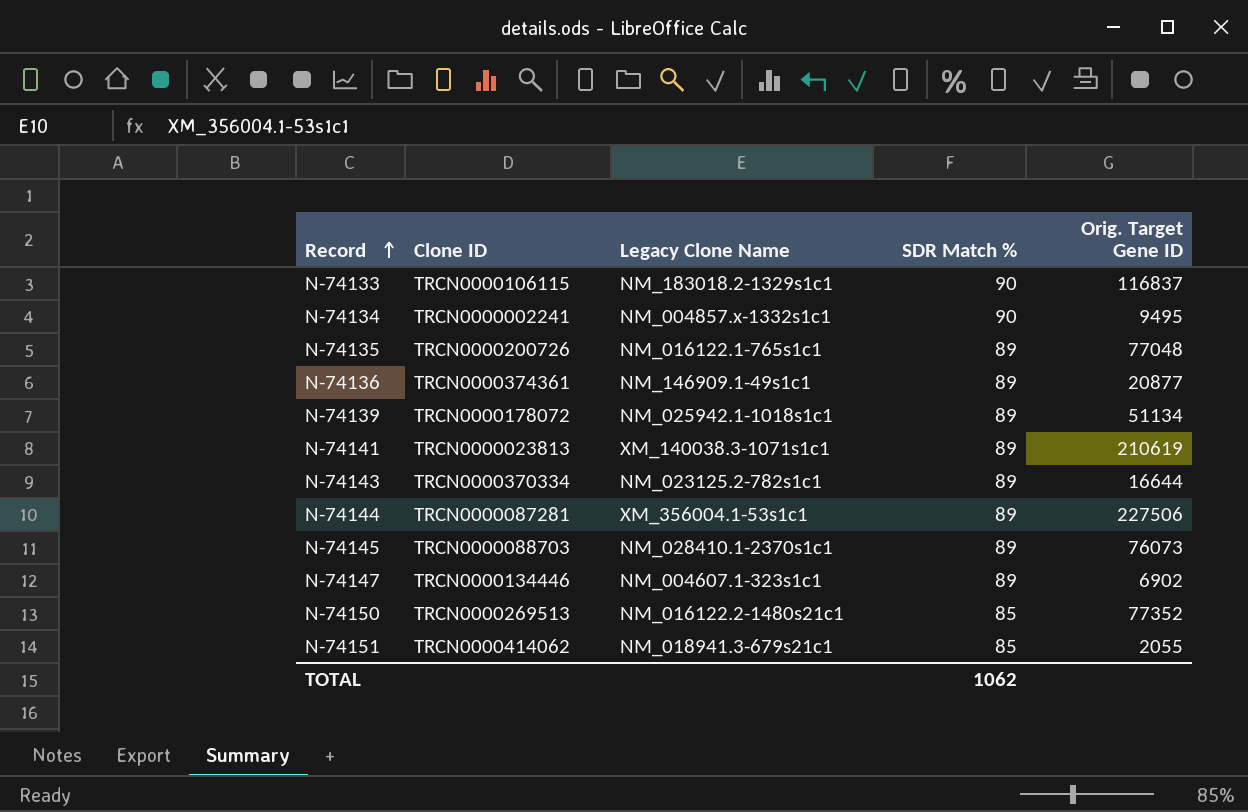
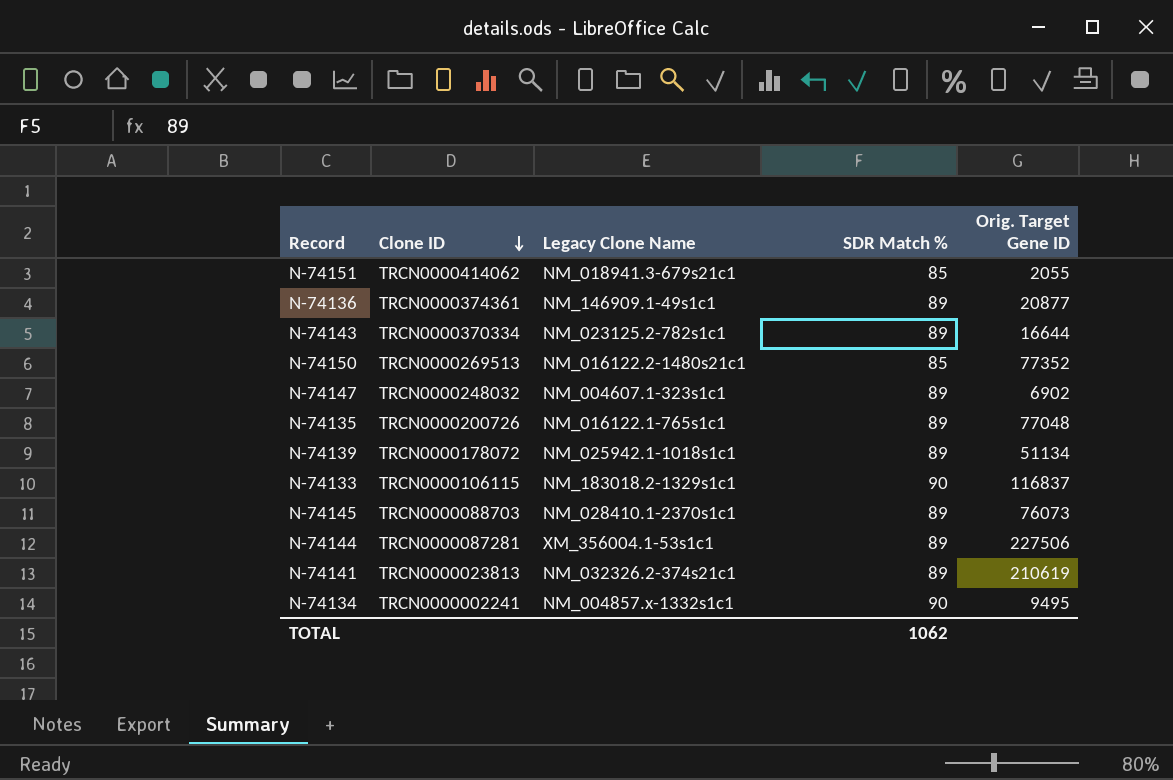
row order: Record ascending -> Clone ID descending
N-74147 | Clone ID: TRCN0000134446 -> TRCN0000248032
N-74141 | Legacy Clone Name: XM_140038.3-1071s1c1 -> NM_032326.2-374s21c1

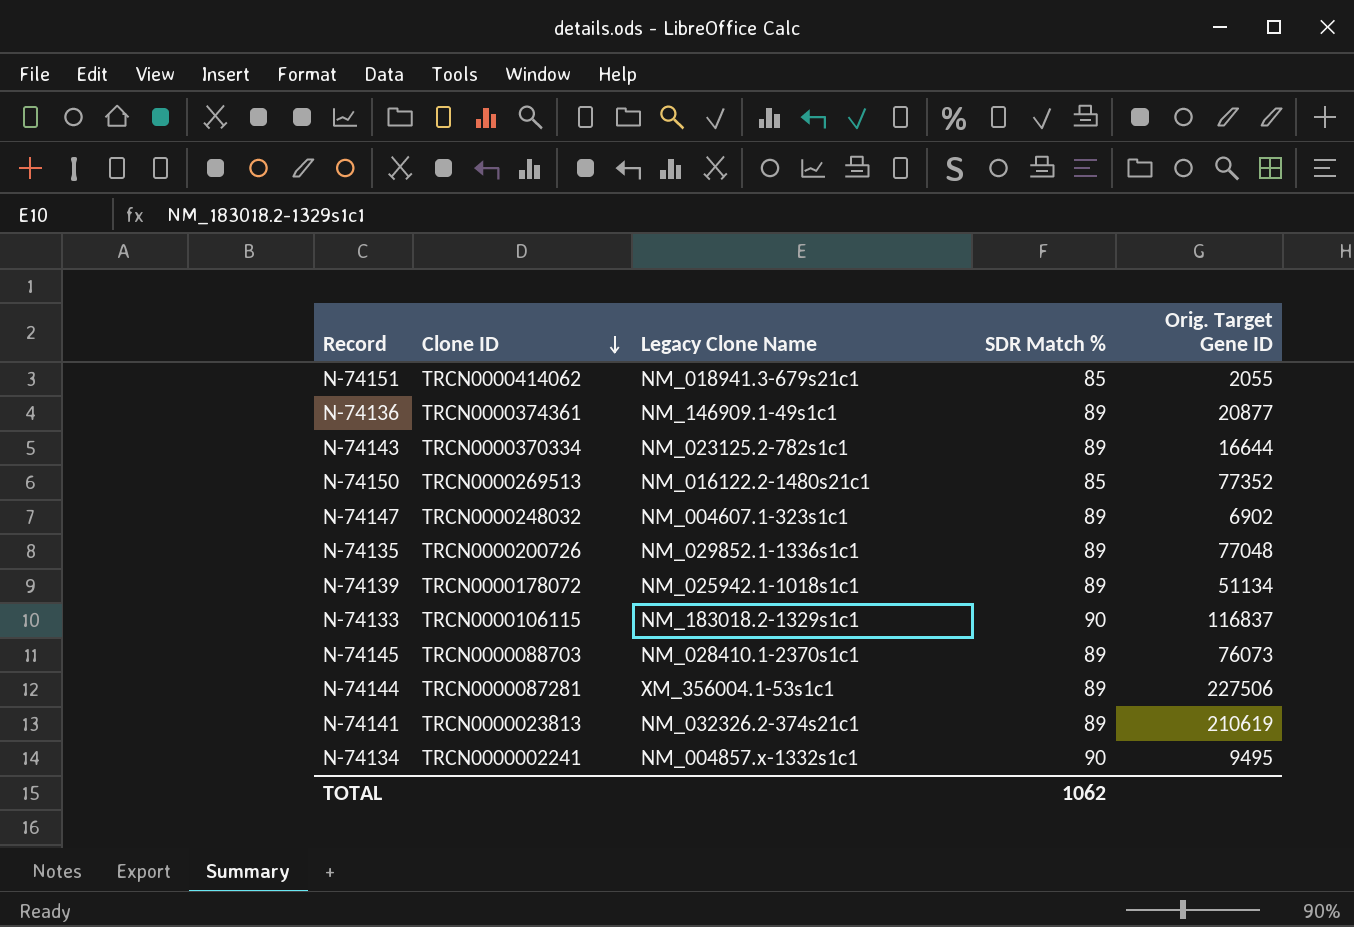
N-74135 | Legacy Clone Name: NM_016122.1-765s1c1 -> NM_029852.1-1336s1c1

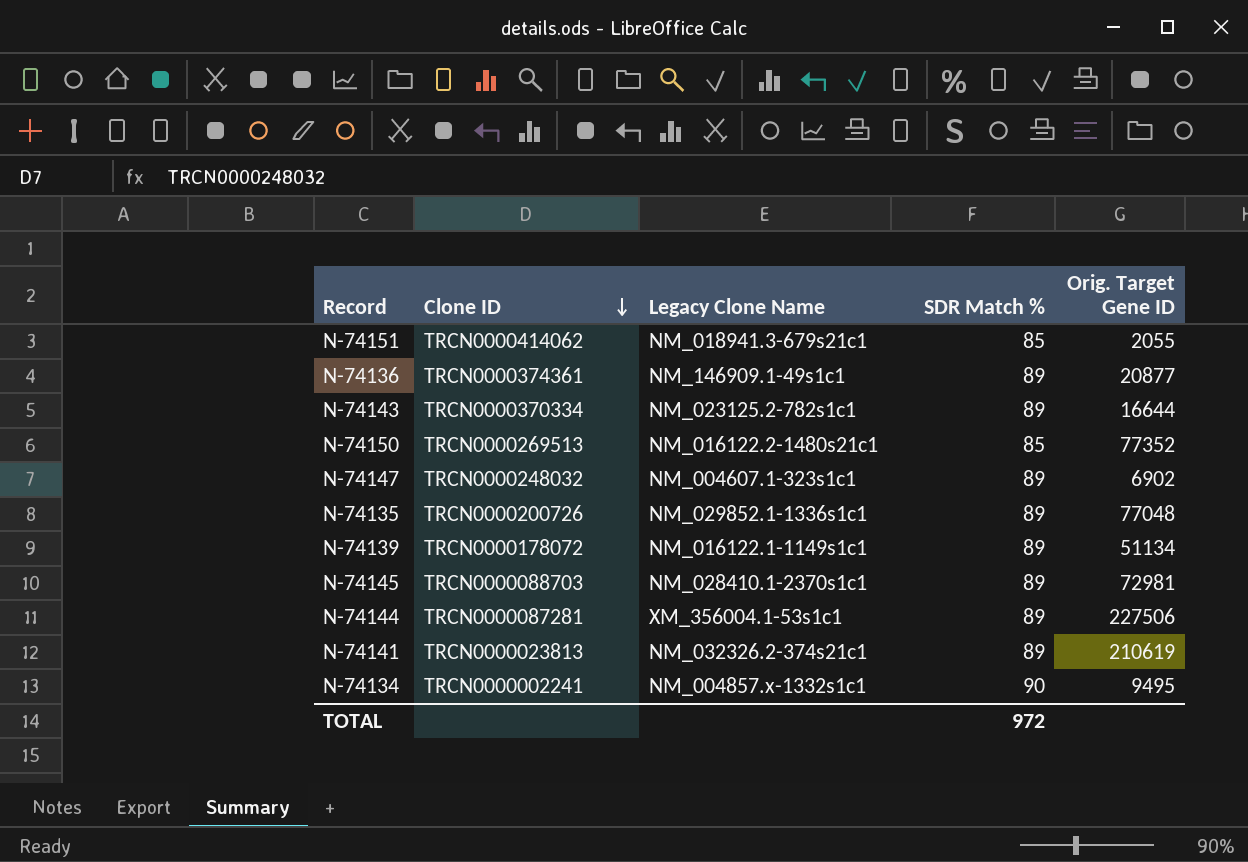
row N-74133: TRCN0000106115 | NM_183018.2-1329s1c1 | 90 | 116837 -> none
N-74139 | Legacy Clone Name: NM_025942.1-1018s1c1 -> NM_016122.1-1149s1c1
N-74145 | Orig. Target Gene ID: 76073 -> 72981
TOTAL | SDR Match %: 1062 -> 972

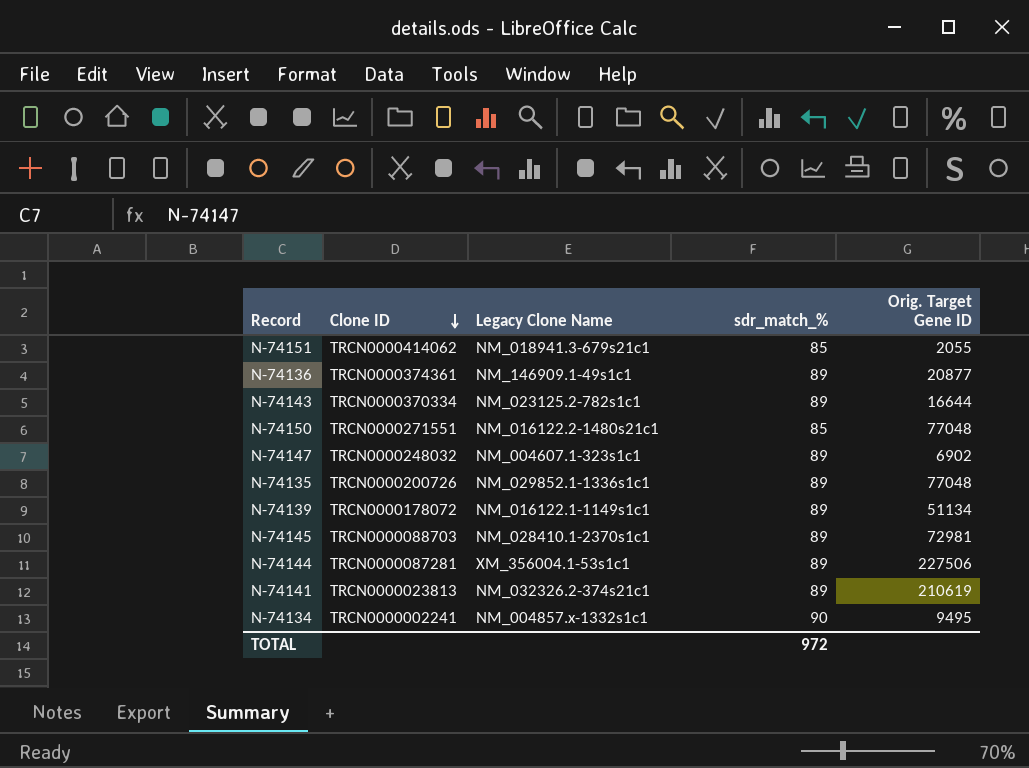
column name: SDR Match % -> sdr_match_%
N-74150 | Clone ID: TRCN0000269513 -> TRCN0000271551
N-74150 | Orig. Target Gene ID: 77352 -> 77048

